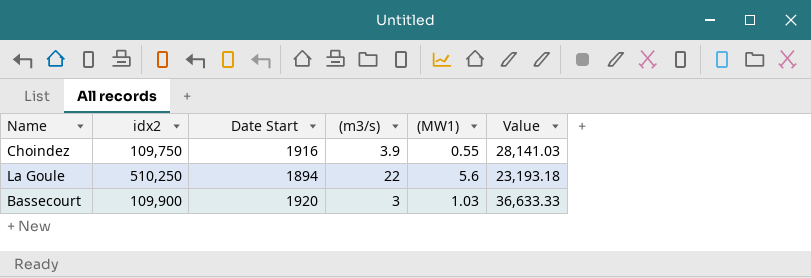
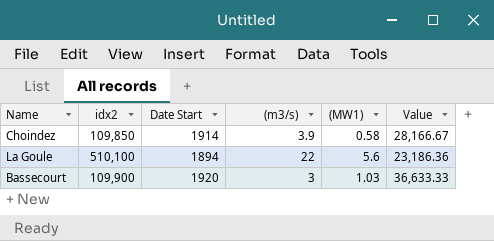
Choindez | idx2: 109,750 -> 109,850
Choindez | Date Start: 1916 -> 1914
Choindez | (MW1): 0.55 -> 0.58
Choindez | Value: 28,141.03 -> 28,166.67
La Goule | idx2: 510,250 -> 510,100
La Goule | Value: 23,193.18 -> 23,186.36

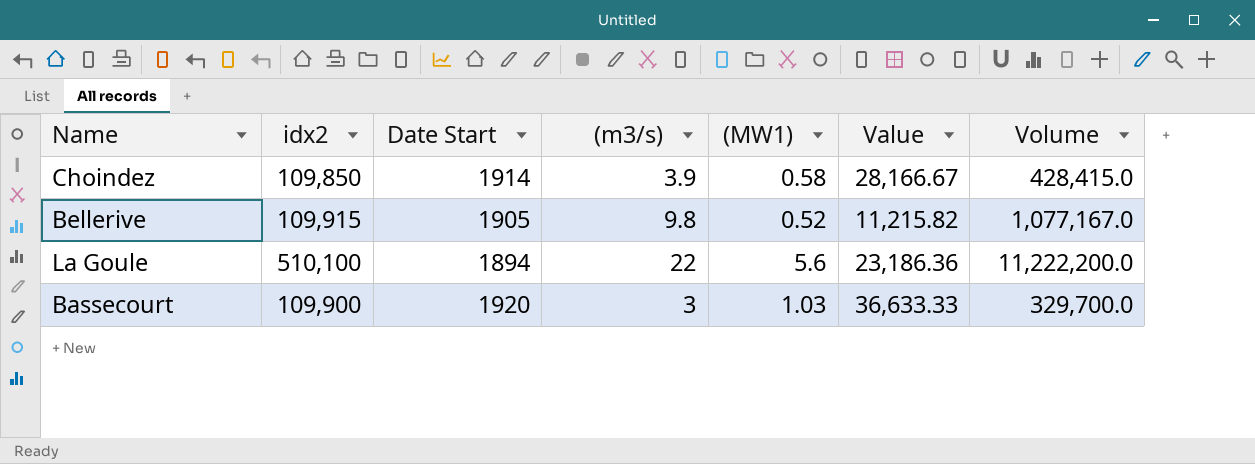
column Volume | formula: none -> [idx2] * [(m3/s)]
row Bellerive: none -> 109,915 | 1905 | 9.8 | 0.52 | 11,215.82 | 1,077,167.0

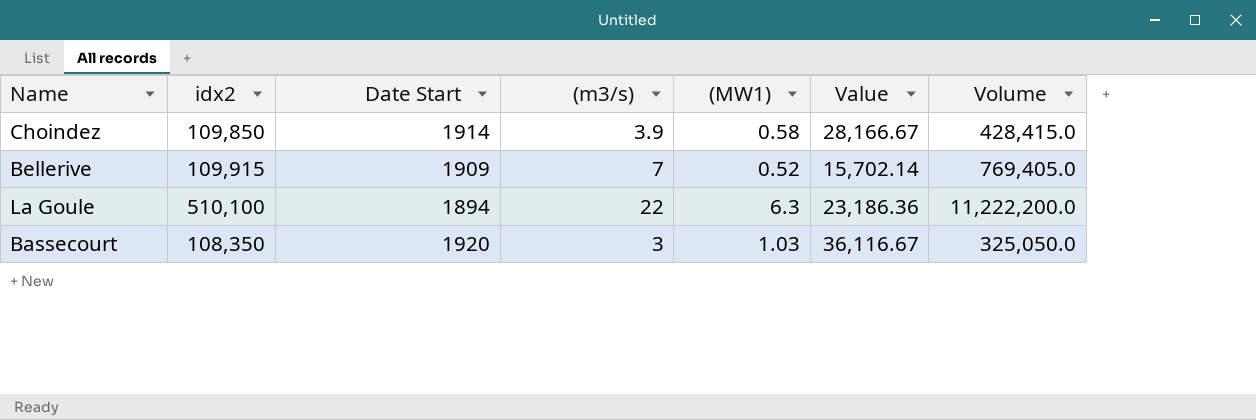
Bellerive | Date Start: 1905 -> 1909
Bellerive | (m3/s): 9.8 -> 7
Bellerive | Value: 11,215.82 -> 15,702.14
Bellerive | Volume: 1,077,167.0 -> 769,405.0
La Goule | (MW1): 5.6 -> 6.3
Bassecourt | idx2: 109,900 -> 108,350
Bassecourt | Value: 36,633.33 -> 36,116.67
Bassecourt | Volume: 329,700.0 -> 325,050.0

